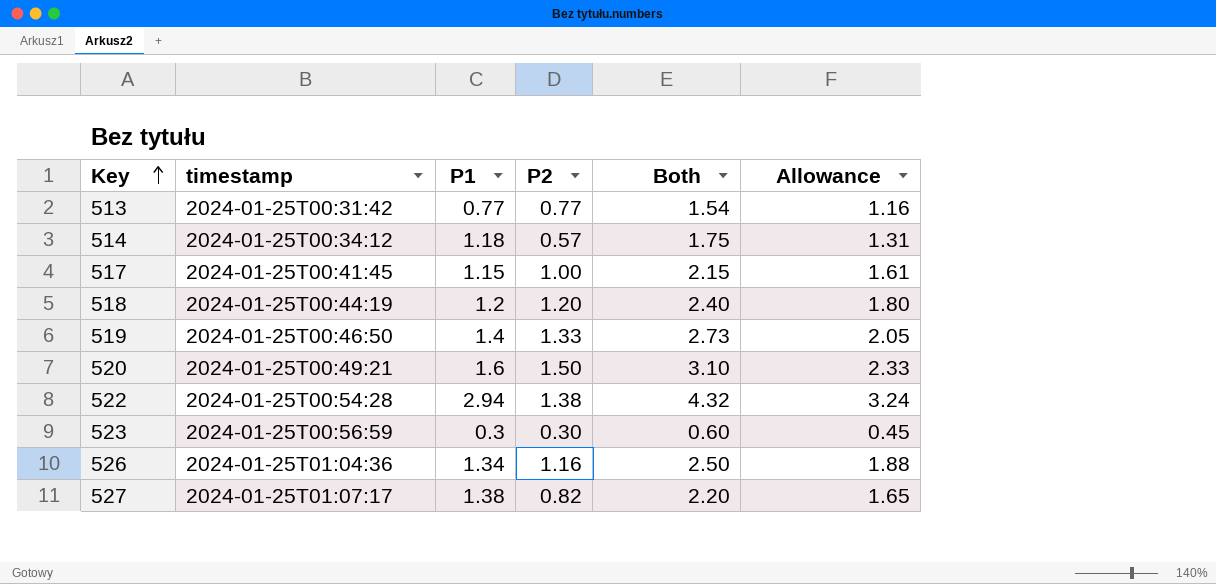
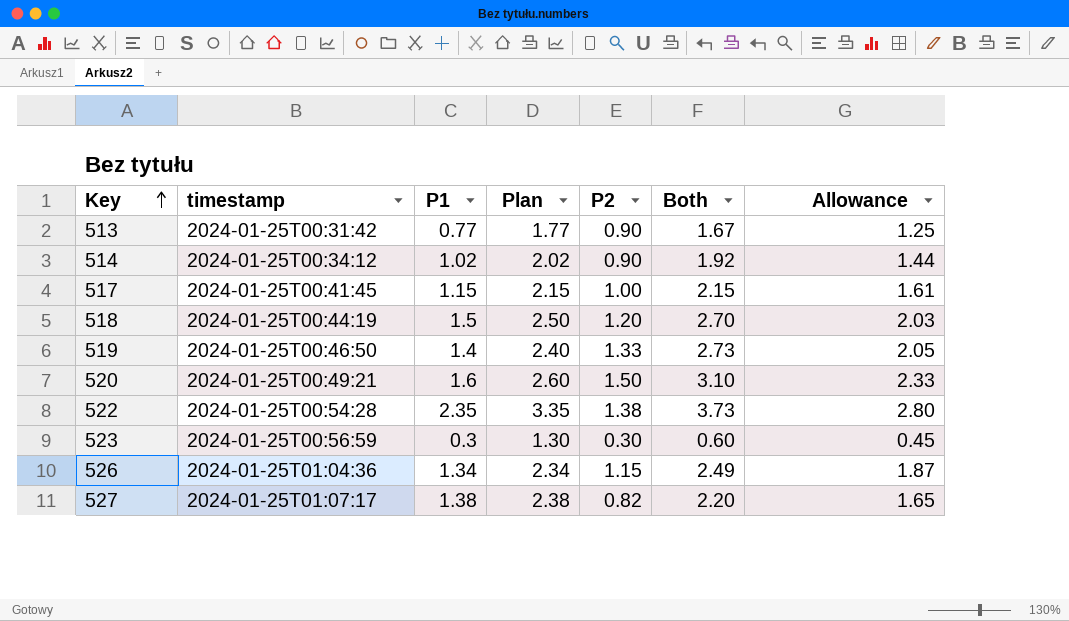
column Plan | formula: none -> [P1] + 1
513 | P2: 0.77 -> 0.90
513 | Both: 1.54 -> 1.67
513 | Allowance: 1.16 -> 1.25
514 | P1: 1.18 -> 1.02
514 | P2: 0.57 -> 0.90
514 | Both: 1.75 -> 1.92
514 | Allowance: 1.31 -> 1.44
518 | P1: 1.2 -> 1.5
518 | Both: 2.40 -> 2.70
518 | Allowance: 1.80 -> 2.03
522 | P1: 2.94 -> 2.35
522 | Both: 4.32 -> 3.73
522 | Allowance: 3.24 -> 2.80
526 | P2: 1.16 -> 1.15
526 | Both: 2.50 -> 2.49
526 | Allowance: 1.88 -> 1.87

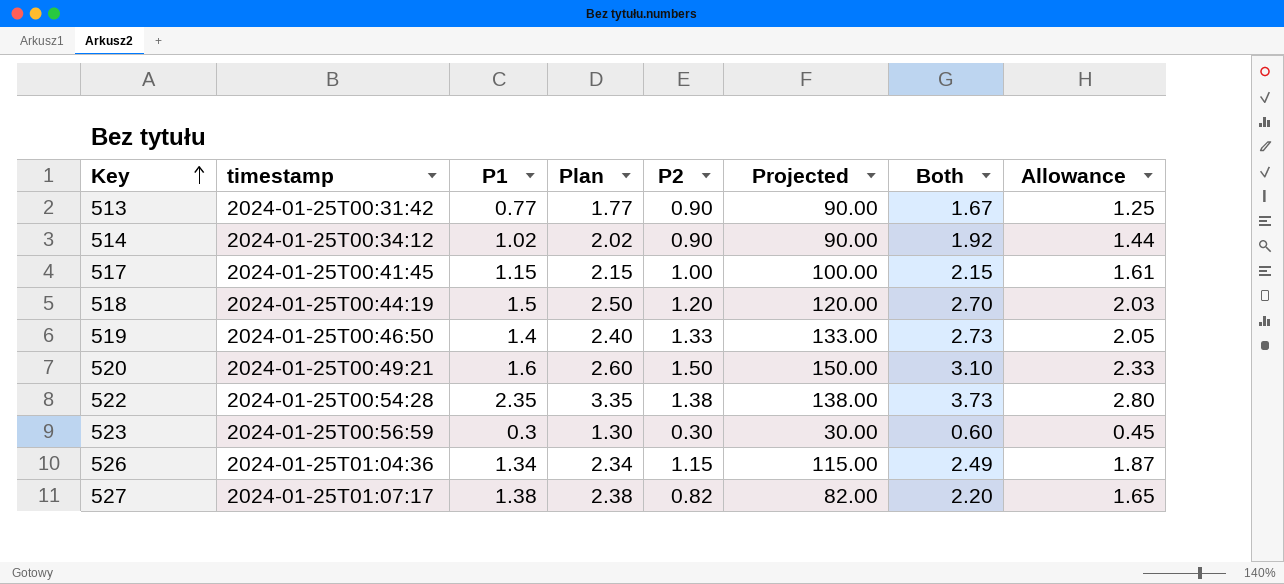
column Projected | formula: none -> [P2] * 100

